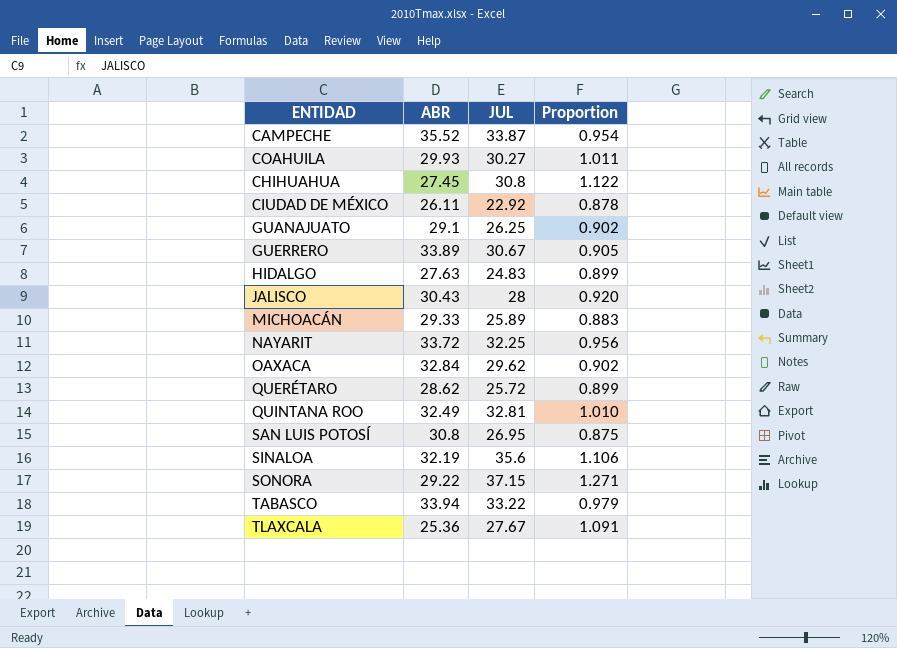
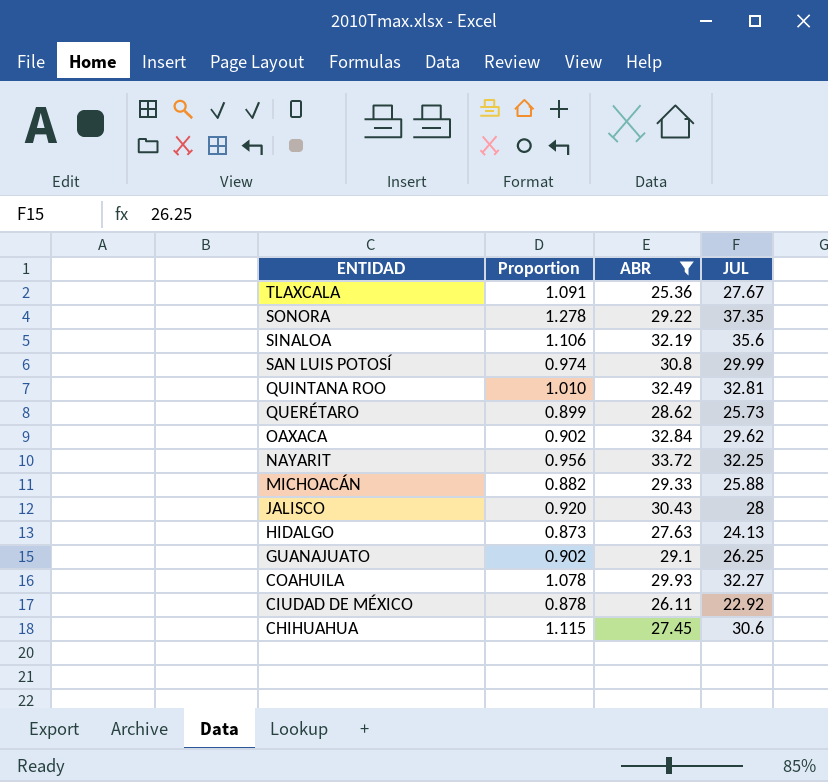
filter: none -> ABR <= 33.72
row order: none -> ENTIDAD descending
column Proportion | position: 4 -> 2
SONORA | Proportion: 1.271 -> 1.278
SONORA | JUL: 37.15 -> 37.35
SAN LUIS POTOSÍ | Proportion: 0.875 -> 0.974
SAN LUIS POTOSÍ | JUL: 26.95 -> 29.99
QUERÉTARO | JUL: 25.72 -> 25.73
MICHOACÁN | Proportion: 0.883 -> 0.882
MICHOACÁN | JUL: 25.89 -> 25.88
HIDALGO | Proportion: 0.899 -> 0.873
HIDALGO | JUL: 24.83 -> 24.13
COAHUILA | Proportion: 1.011 -> 1.078
COAHUILA | JUL: 30.27 -> 32.27
CHIHUAHUA | Proportion: 1.122 -> 1.115
CHIHUAHUA | JUL: 30.8 -> 30.6

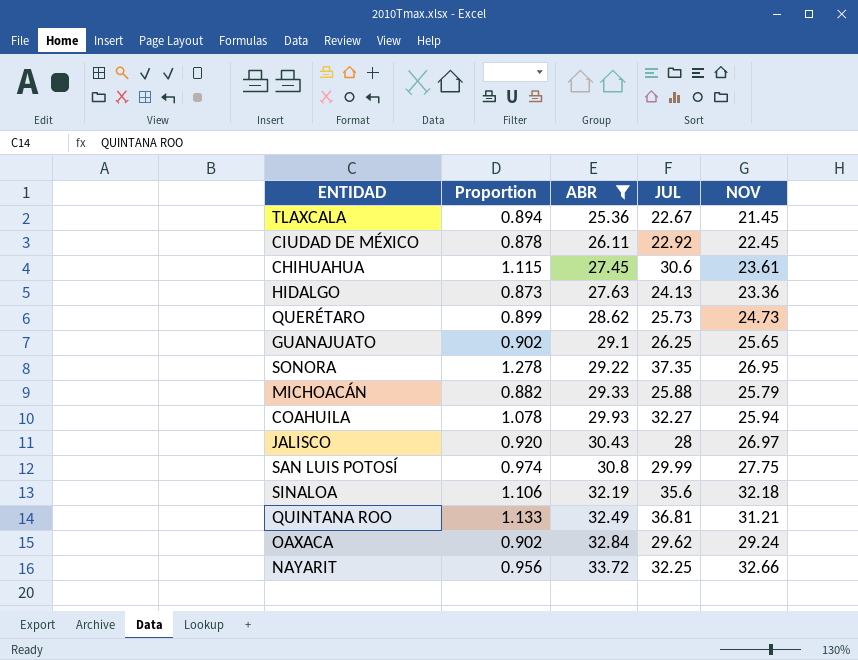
row order: ENTIDAD descending -> ABR ascending
column NOV | position: none -> 5
TLAXCALA | Proportion: 1.091 -> 0.894
TLAXCALA | JUL: 27.67 -> 22.67
QUINTANA ROO | Proportion: 1.010 -> 1.133
QUINTANA ROO | JUL: 32.81 -> 36.81

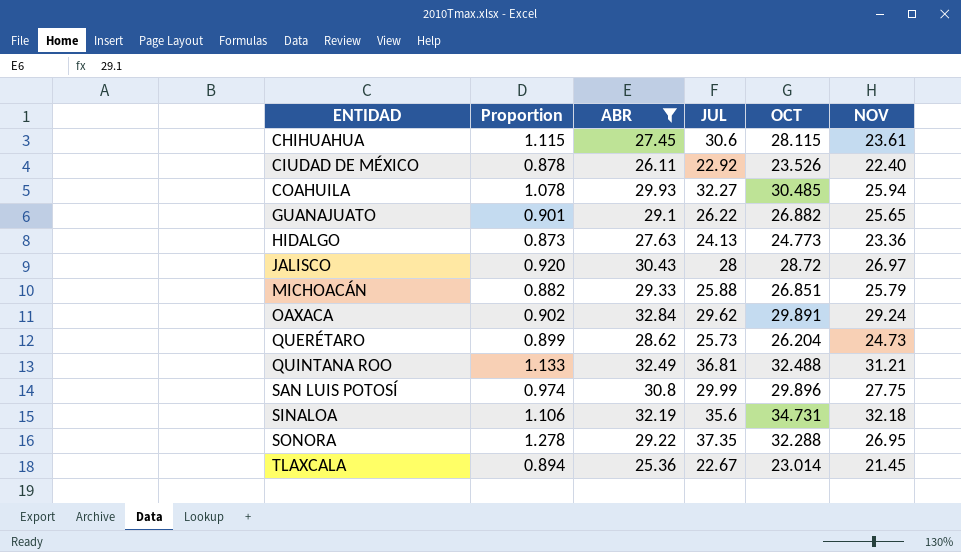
row order: ABR ascending -> ENTIDAD ascending
column OCT | position: none -> 5
row NAYARIT: 0.956 | 33.72 | 32.25 | 32.66 -> none
CIUDAD DE MÉXICO | NOV: 22.45 -> 22.40
GUANAJUATO | Proportion: 0.902 -> 0.901
GUANAJUATO | JUL: 26.25 -> 26.22

